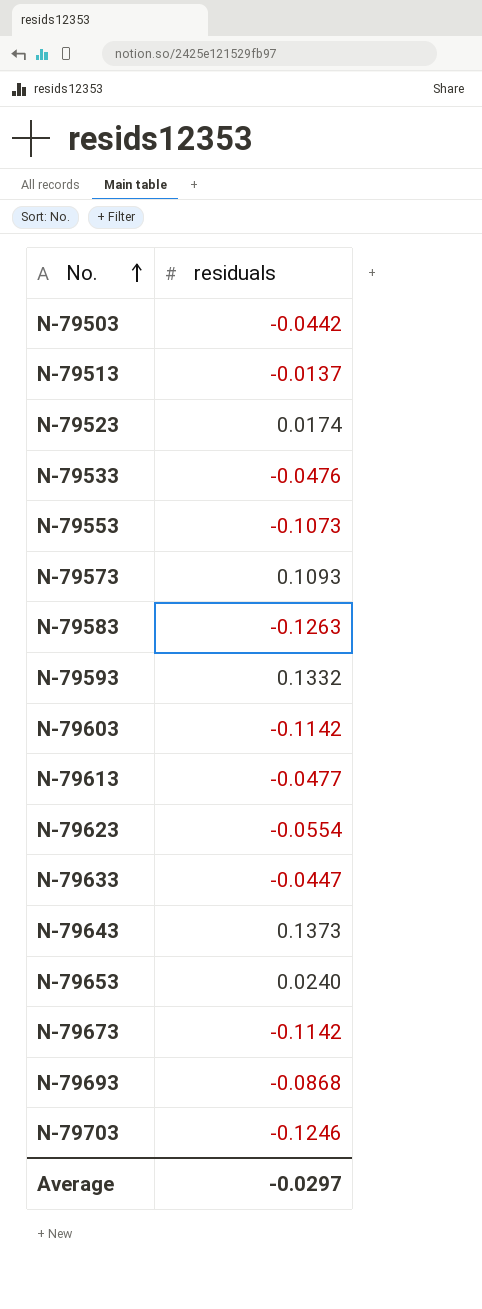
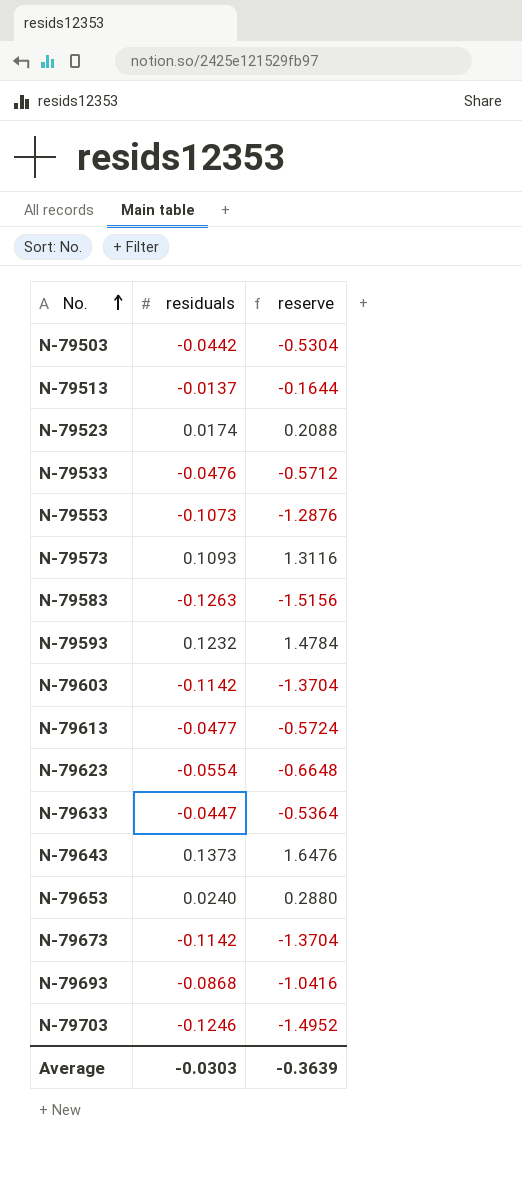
column reserve | formula: none -> [residuals] * 12
N-79593 | residuals: 0.1332 -> 0.1232
Average | residuals: -0.0297 -> -0.0303

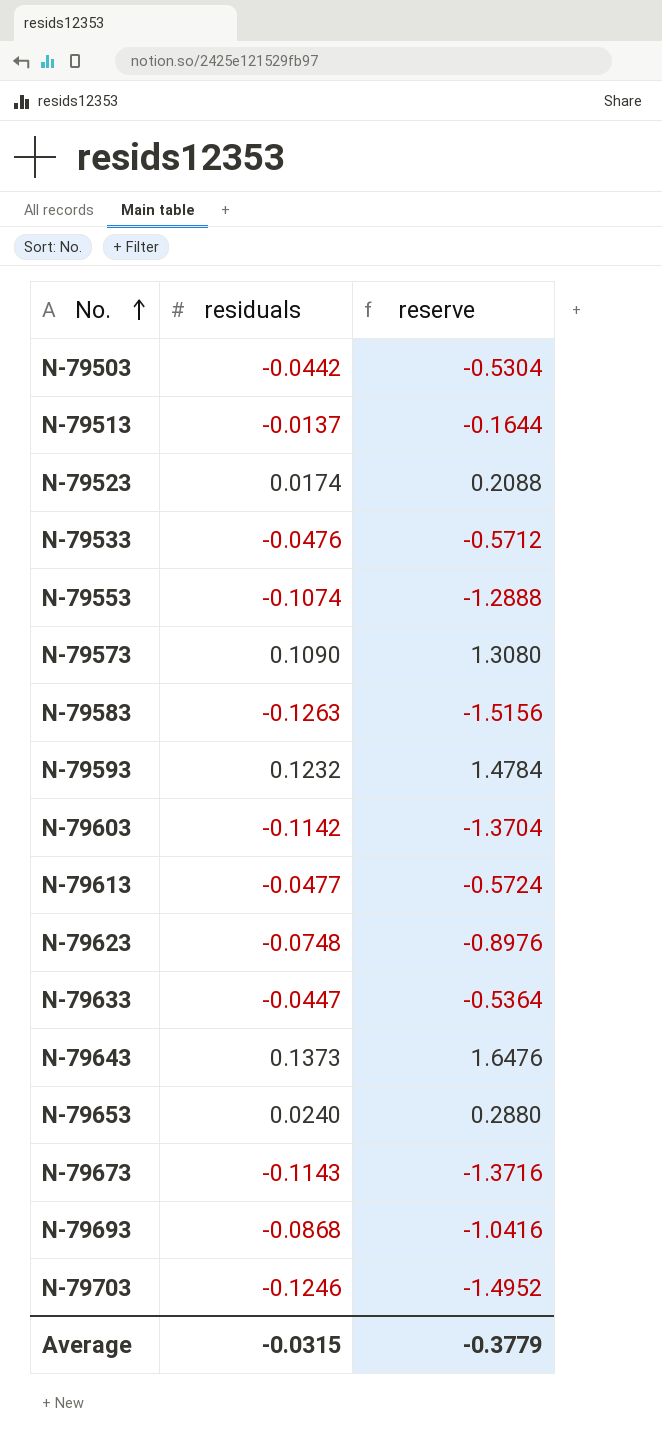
N-79553 | residuals: -0.1073 -> -0.1074
N-79553 | reserve: -1.2876 -> -1.2888
N-79573 | residuals: 0.1093 -> 0.1090
N-79573 | reserve: 1.3116 -> 1.3080
N-79623 | residuals: -0.0554 -> -0.0748
N-79623 | reserve: -0.6648 -> -0.8976
N-79673 | residuals: -0.1142 -> -0.1143
N-79673 | reserve: -1.3704 -> -1.3716
Average | residuals: -0.0303 -> -0.0315
Average | reserve: -0.3639 -> -0.3779

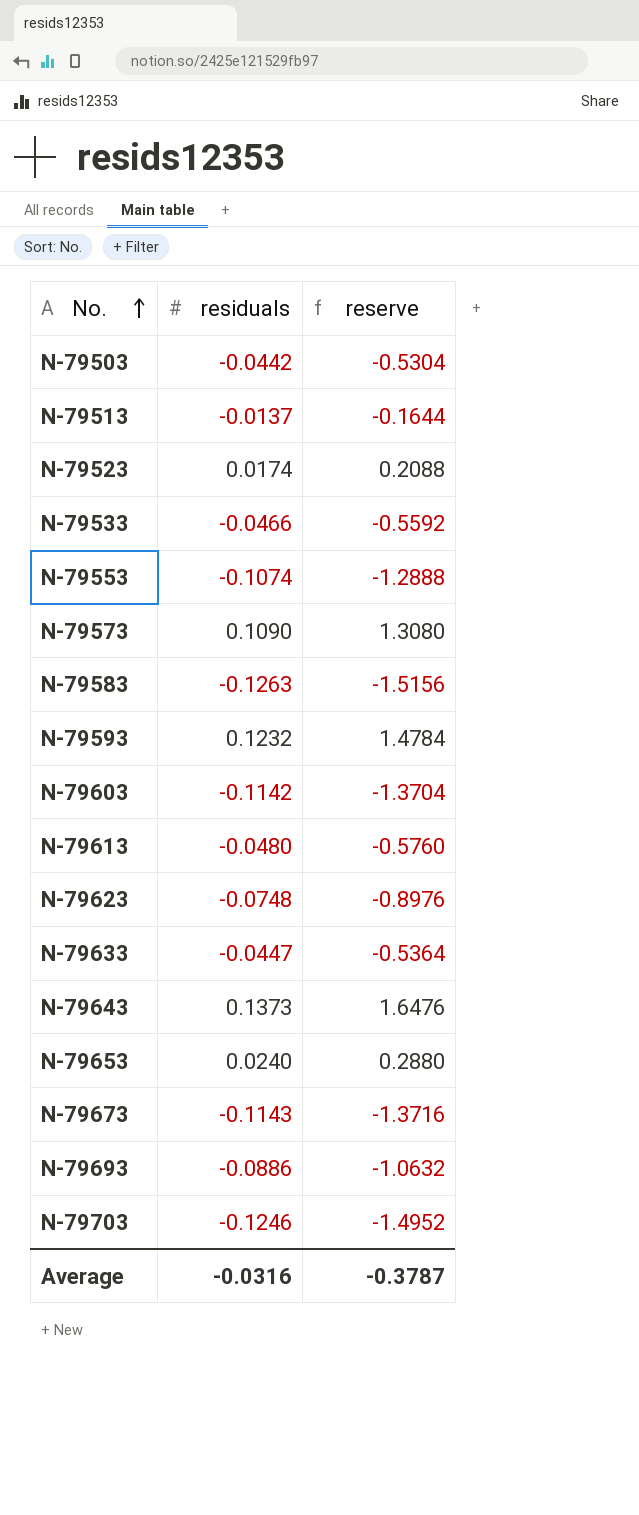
N-79533 | residuals: -0.0476 -> -0.0466
N-79533 | reserve: -0.5712 -> -0.5592
N-79613 | residuals: -0.0477 -> -0.0480
N-79613 | reserve: -0.5724 -> -0.5760
N-79693 | residuals: -0.0868 -> -0.0886
N-79693 | reserve: -1.0416 -> -1.0632
Average | residuals: -0.0315 -> -0.0316
Average | reserve: -0.3779 -> -0.3787

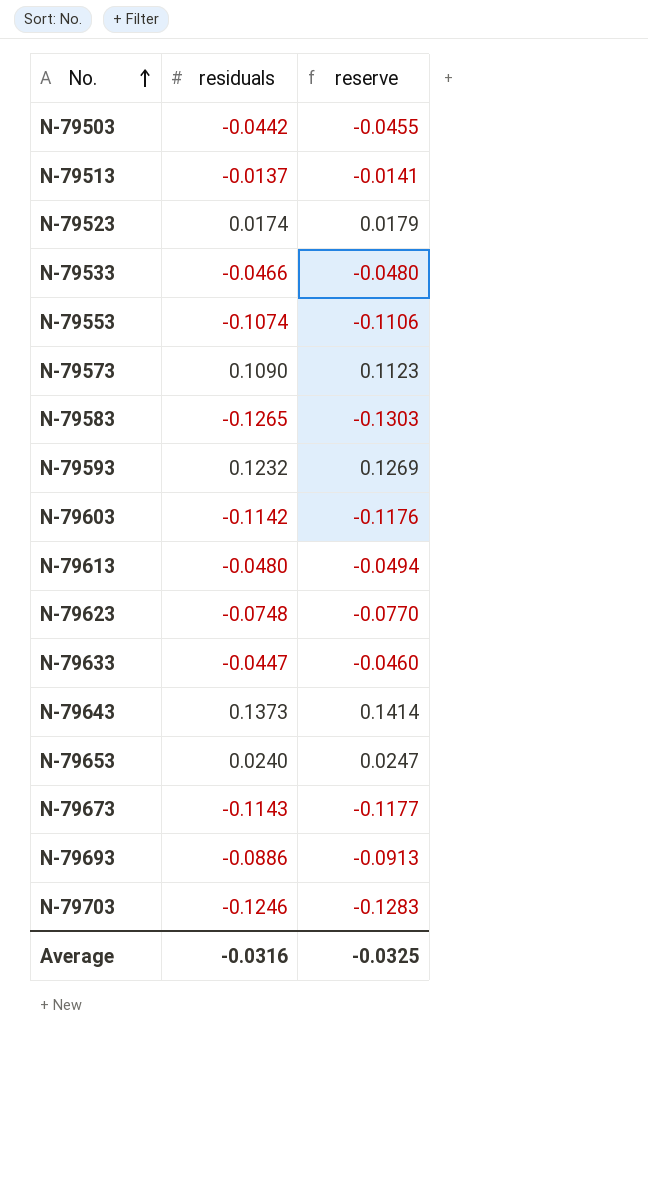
column reserve | formula: [residuals] * 12 -> [residuals] * 1.03
N-79583 | residuals: -0.1263 -> -0.1265
Average | reserve: -0.3787 -> -0.0325

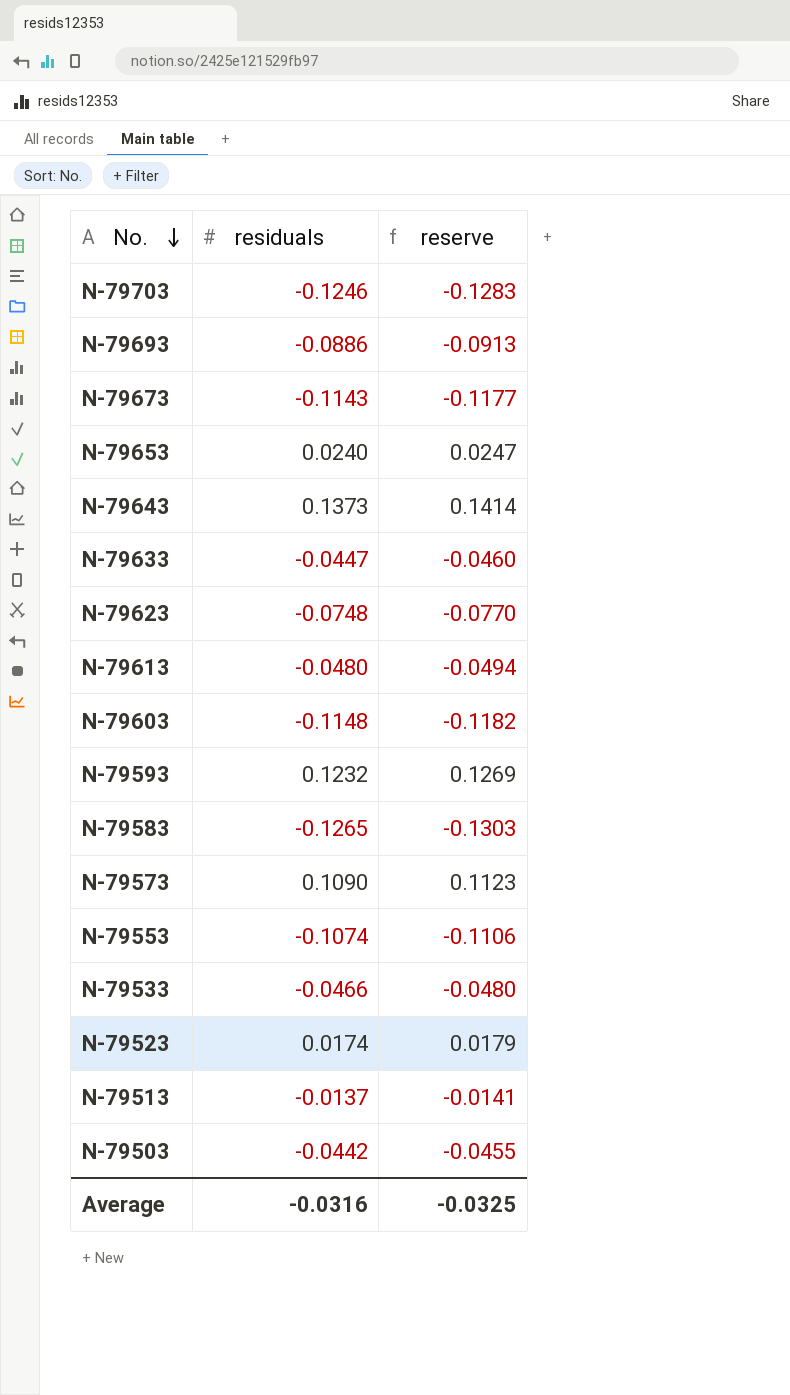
row order: No. ascending -> No. descending
N-79603 | residuals: -0.1142 -> -0.1148
N-79603 | reserve: -0.1176 -> -0.1182

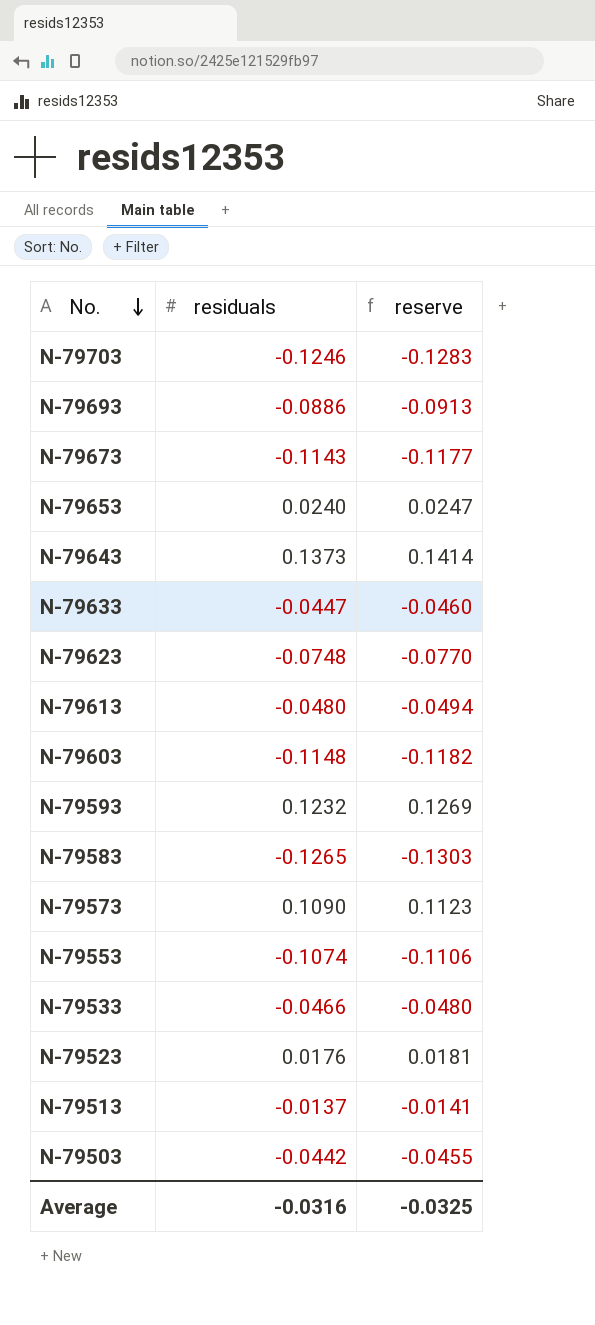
N-79523 | residuals: 0.0174 -> 0.0176
N-79523 | reserve: 0.0179 -> 0.0181

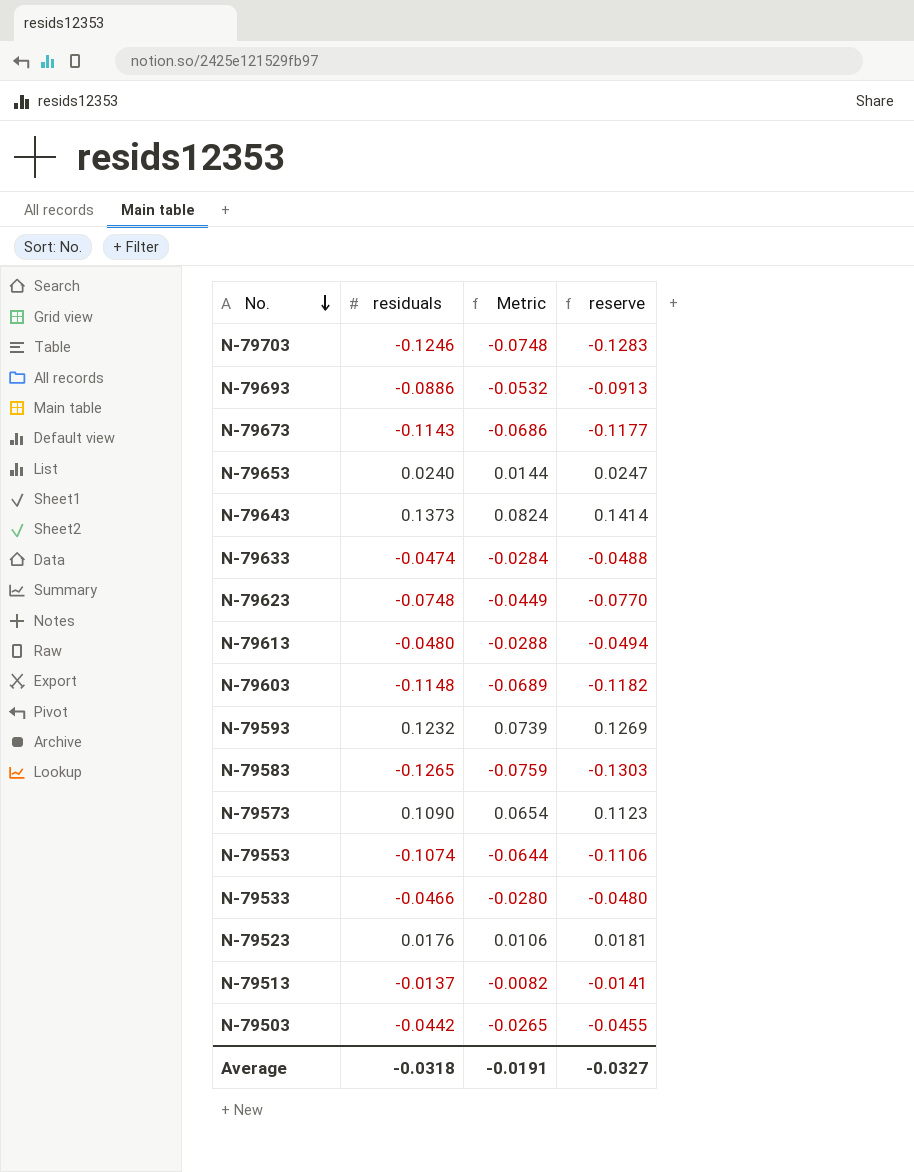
column Metric | formula: none -> [residuals] * 0.6
N-79633 | residuals: -0.0447 -> -0.0474
N-79633 | reserve: -0.0460 -> -0.0488
Average | residuals: -0.0316 -> -0.0318
Average | reserve: -0.0325 -> -0.0327

